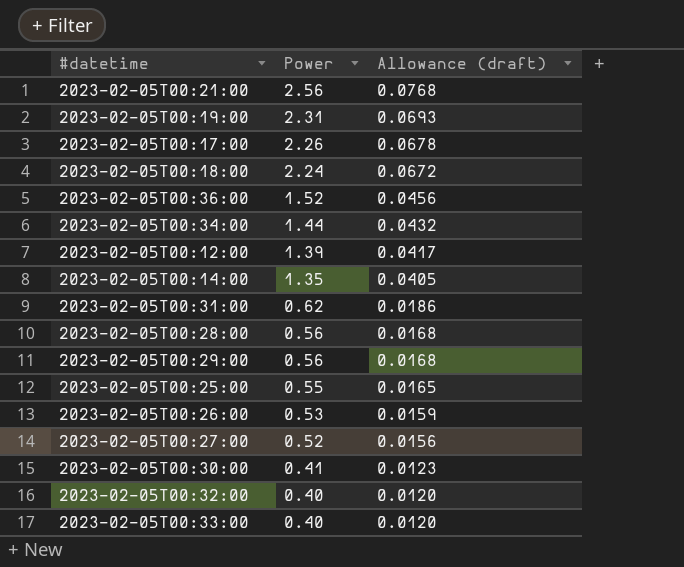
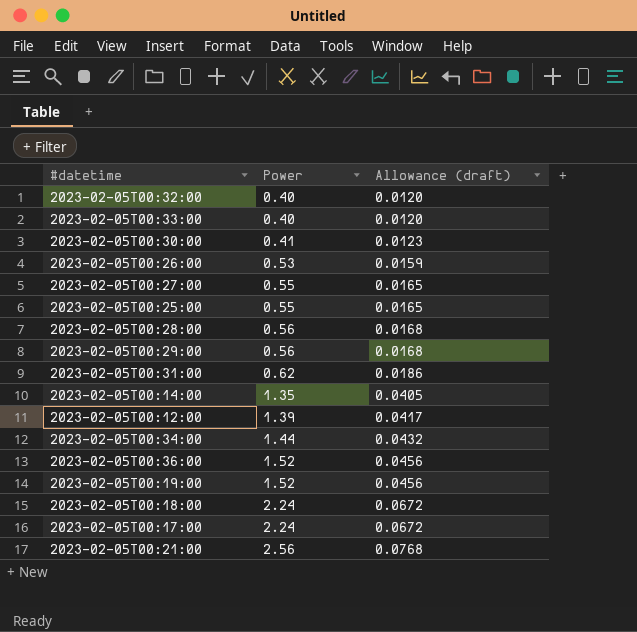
row order: Power descending -> Power ascending
2023-02-05T00:27:00 | Power: 0.52 -> 0.55
2023-02-05T00:27:00 | Allowance (draft): 0.0156 -> 0.0165
2023-02-05T00:19:00 | Power: 2.31 -> 1.52
2023-02-05T00:19:00 | Allowance (draft): 0.0693 -> 0.0456
2023-02-05T00:17:00 | Power: 2.26 -> 2.24
2023-02-05T00:17:00 | Allowance (draft): 0.0678 -> 0.0672

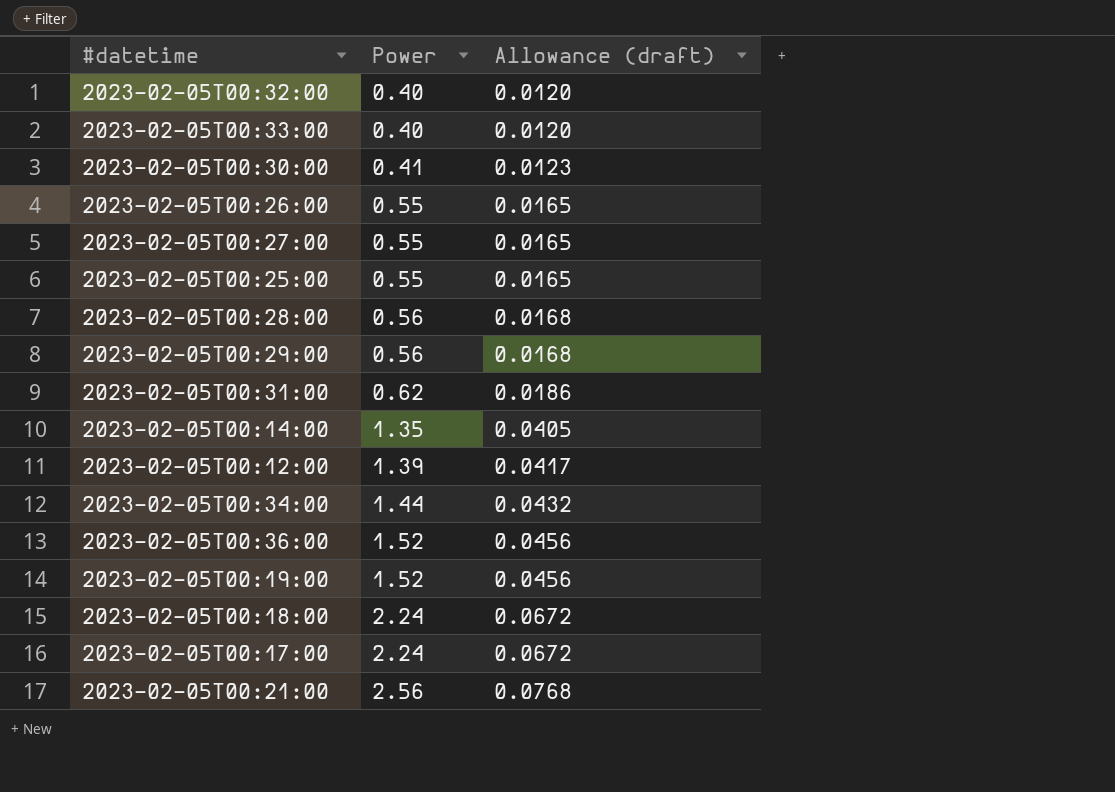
2023-02-05T00:26:00 | Power: 0.53 -> 0.55
2023-02-05T00:26:00 | Allowance (draft): 0.0159 -> 0.0165

